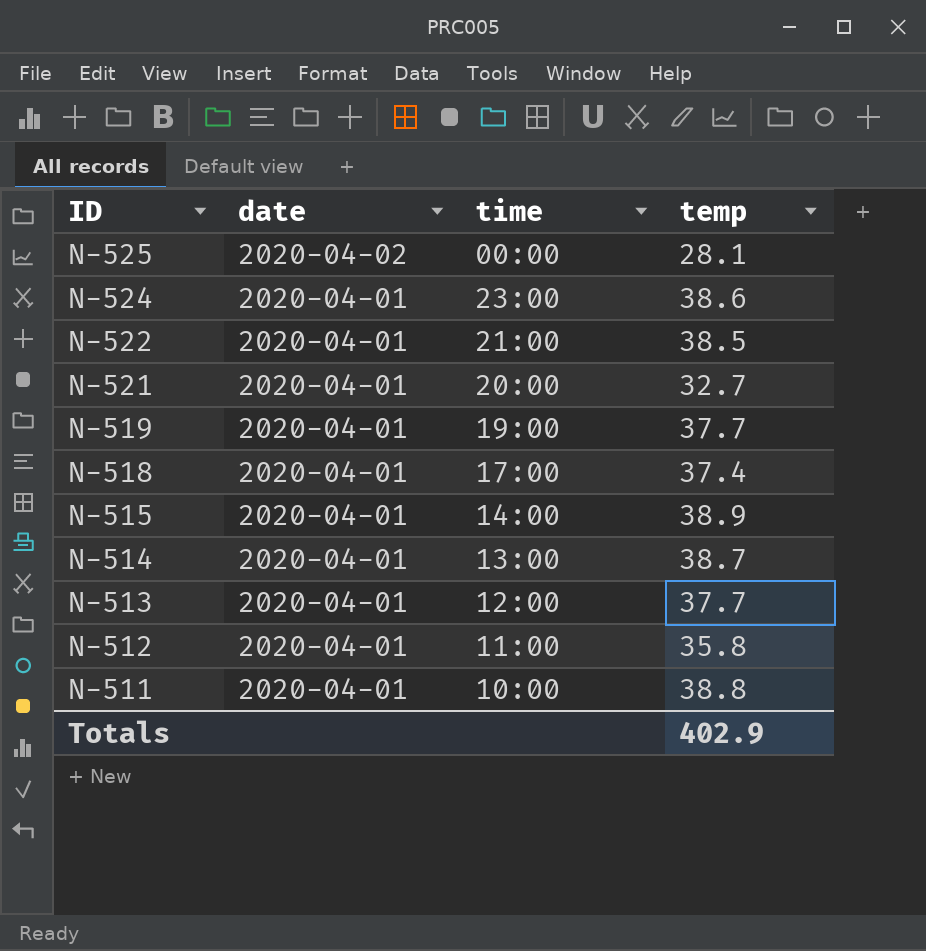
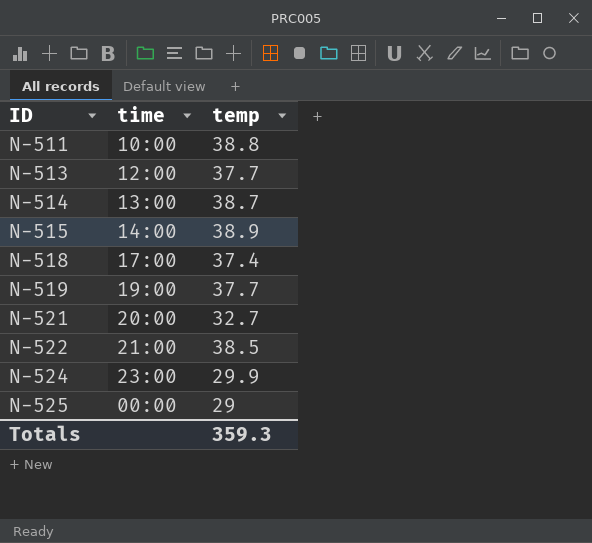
row order: ID descending -> ID ascending
column date | position: 2 -> none
row N-512: 2020-04-01 | 11:00 | 35.8 -> none
N-524 | temp: 38.6 -> 29.9
N-525 | temp: 28.1 -> 29
Totals | temp: 402.9 -> 359.3

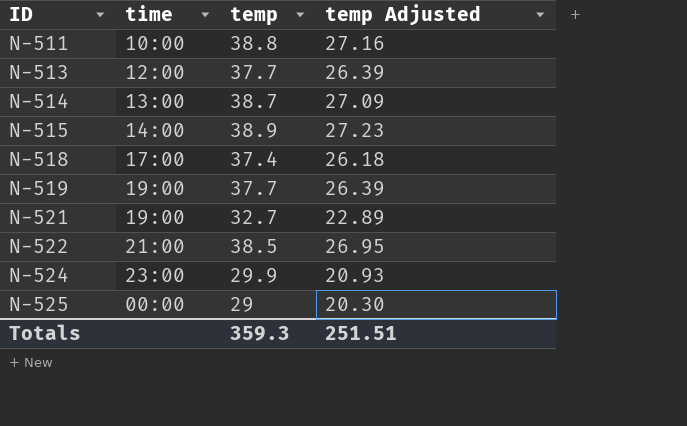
column temp Adjusted | formula: none -> [temp] * 0.7
N-521 | time: 20:00 -> 19:00

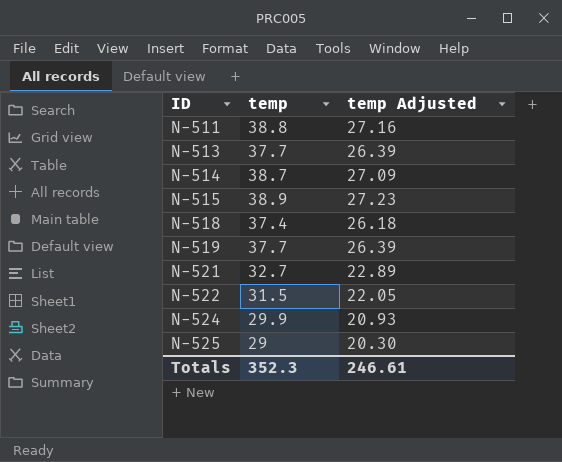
column time | position: 2 -> none
N-522 | temp: 38.5 -> 31.5
N-522 | temp Adjusted: 26.95 -> 22.05
Totals | temp: 359.3 -> 352.3
Totals | temp Adjusted: 251.51 -> 246.61

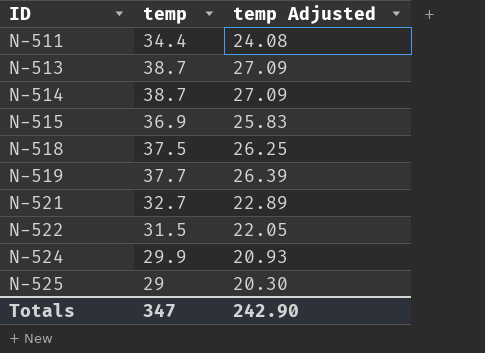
N-511 | temp: 38.8 -> 34.4
N-511 | temp Adjusted: 27.16 -> 24.08
N-513 | temp: 37.7 -> 38.7
N-513 | temp Adjusted: 26.39 -> 27.09
N-515 | temp: 38.9 -> 36.9
N-515 | temp Adjusted: 27.23 -> 25.83
N-518 | temp: 37.4 -> 37.5
N-518 | temp Adjusted: 26.18 -> 26.25
Totals | temp: 352.3 -> 347
Totals | temp Adjusted: 246.61 -> 242.90

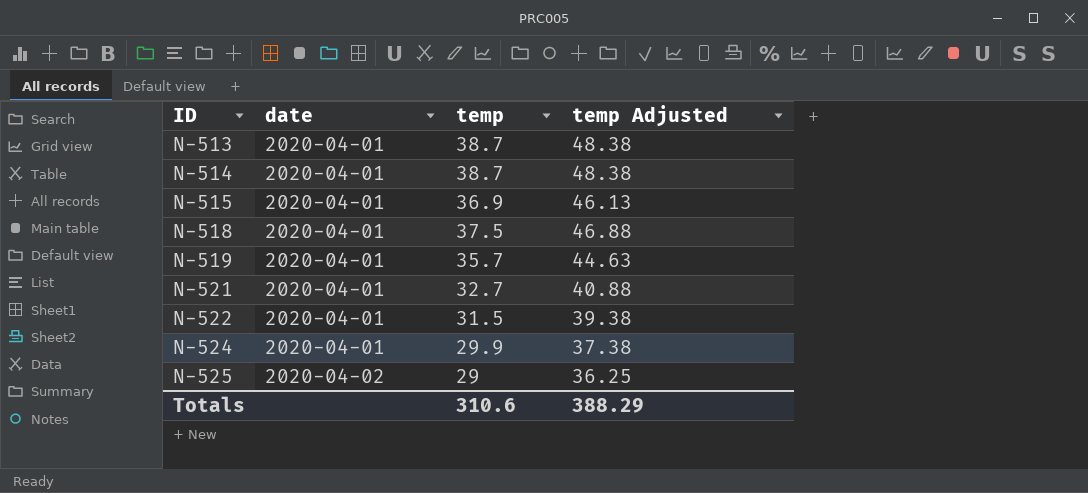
column date | position: none -> 2
column temp Adjusted | formula: [temp] * 0.7 -> [temp] * 1.25
row N-511: 34.4 | 24.08 -> none
N-519 | temp: 37.7 -> 35.7
Totals | temp: 347 -> 310.6
Totals | temp Adjusted: 242.90 -> 388.29

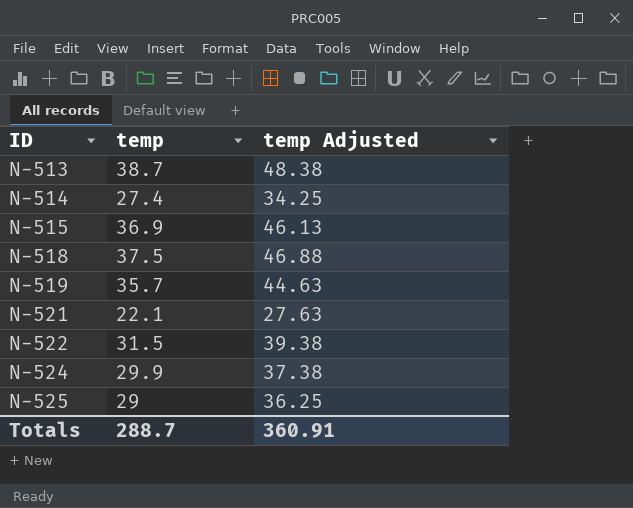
column date | position: 2 -> none
N-514 | temp: 38.7 -> 27.4
N-514 | temp Adjusted: 48.38 -> 34.25
N-521 | temp: 32.7 -> 22.1
N-521 | temp Adjusted: 40.88 -> 27.63
Totals | temp: 310.6 -> 288.7
Totals | temp Adjusted: 388.29 -> 360.91

